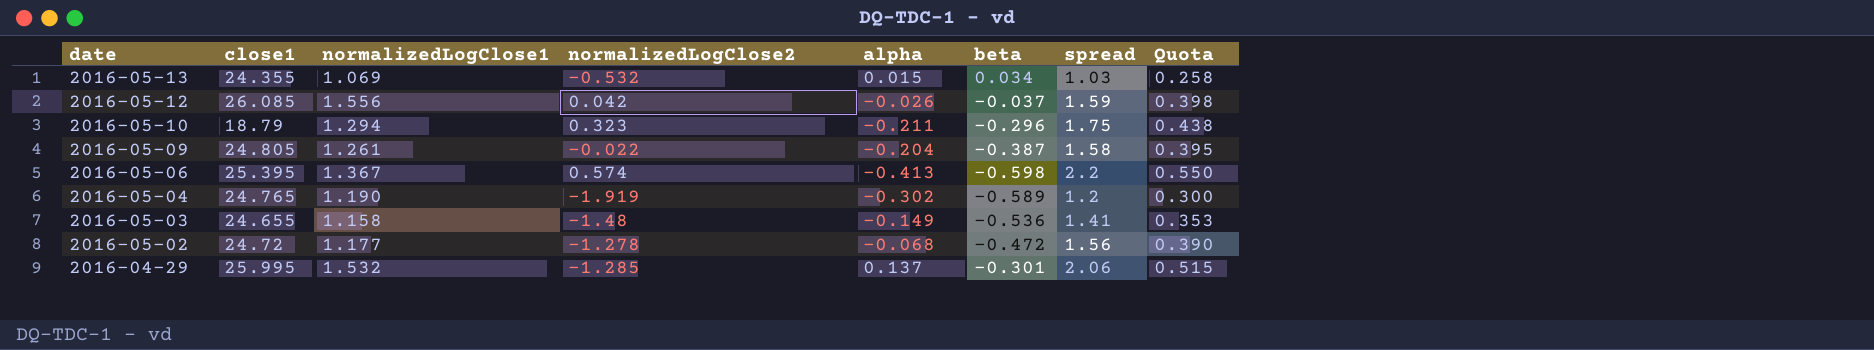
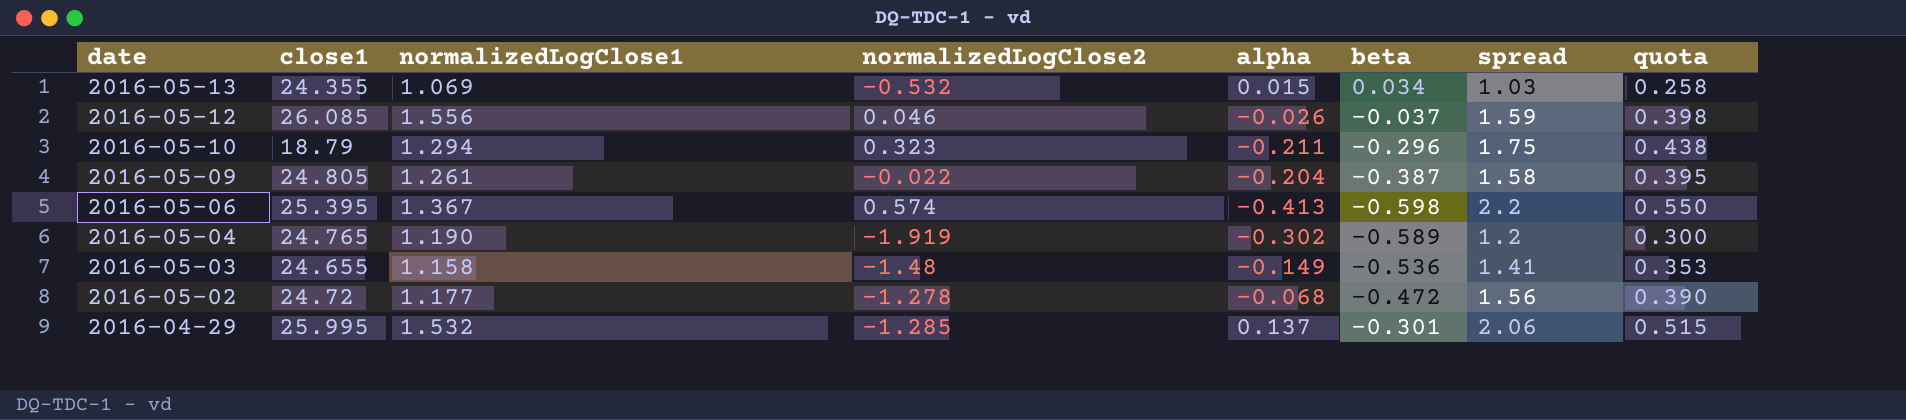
column name: Quota -> quota
2016-05-12 | normalizedLogClose2: 0.042 -> 0.046

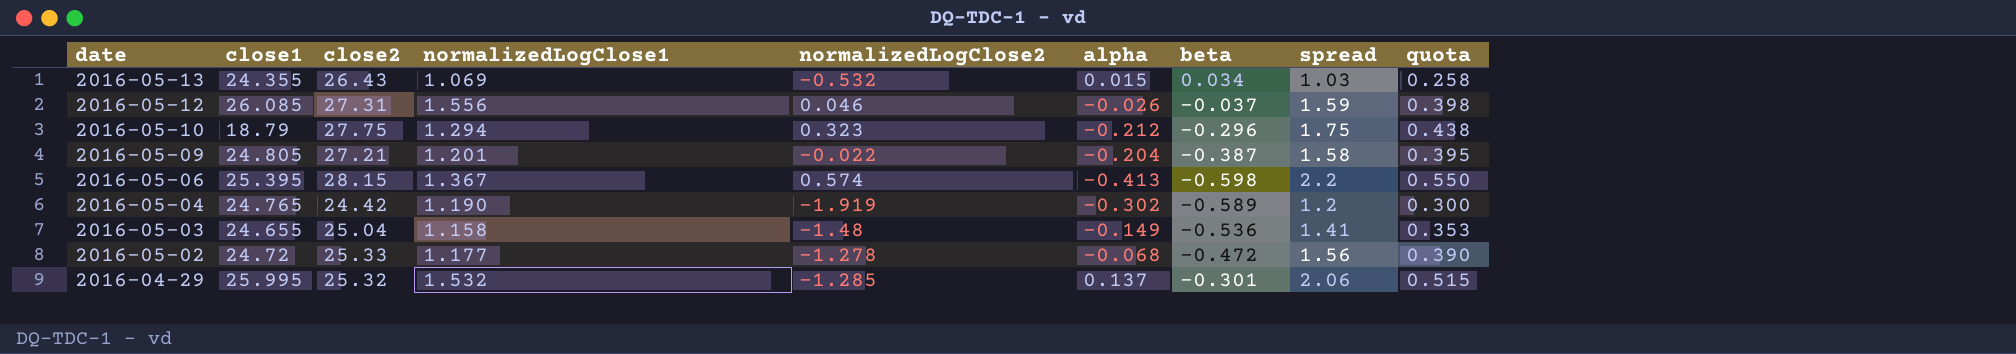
column close2 | position: none -> 3
2016-05-10 | alpha: -0.211 -> -0.212
2016-05-09 | normalizedLogClose1: 1.261 -> 1.201

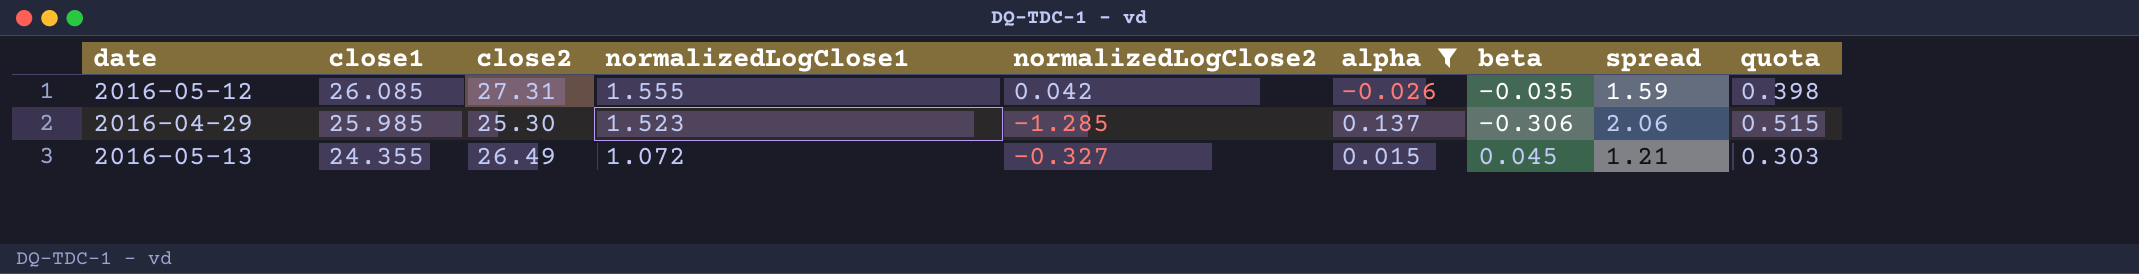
filter: none -> alpha >= -0.026
row order: date descending -> close1 descending
2016-05-12 | normalizedLogClose1: 1.556 -> 1.555
2016-05-12 | normalizedLogClose2: 0.046 -> 0.042
2016-05-12 | beta: -0.037 -> -0.035
2016-04-29 | close1: 25.995 -> 25.985
2016-04-29 | close2: 25.32 -> 25.30
2016-04-29 | normalizedLogClose1: 1.532 -> 1.523
2016-04-29 | beta: -0.301 -> -0.306
2016-05-13 | close2: 26.43 -> 26.49
2016-05-13 | normalizedLogClose1: 1.069 -> 1.072
2016-05-13 | normalizedLogClose2: -0.532 -> -0.327
2016-05-13 | beta: 0.034 -> 0.045
2016-05-13 | spread: 1.03 -> 1.21
2016-05-13 | quota: 0.258 -> 0.303

